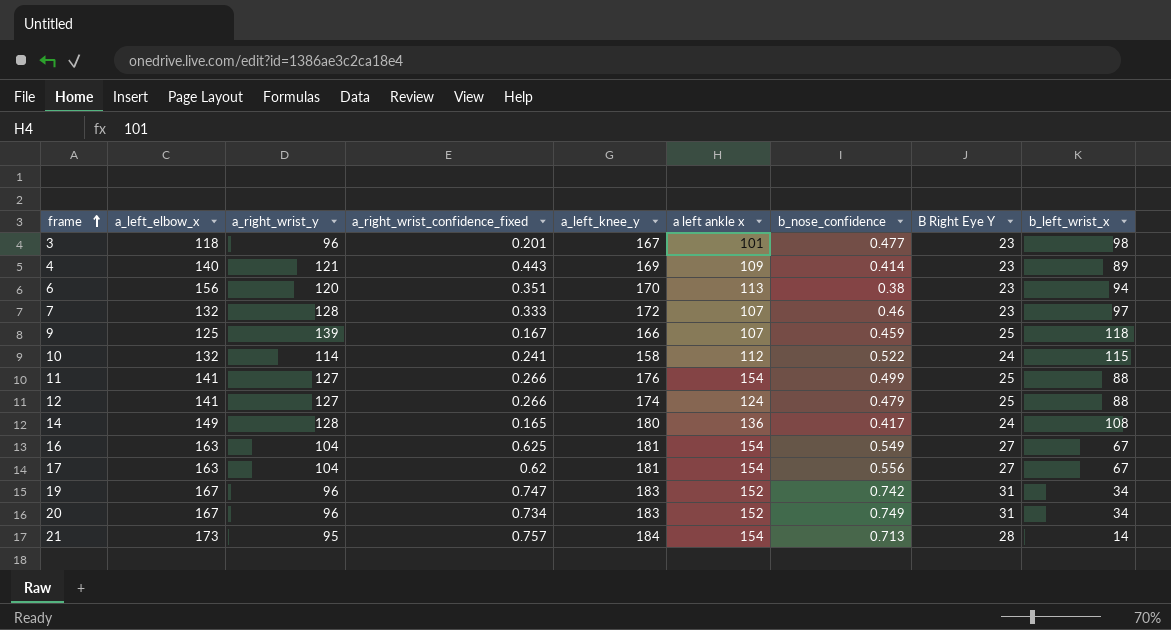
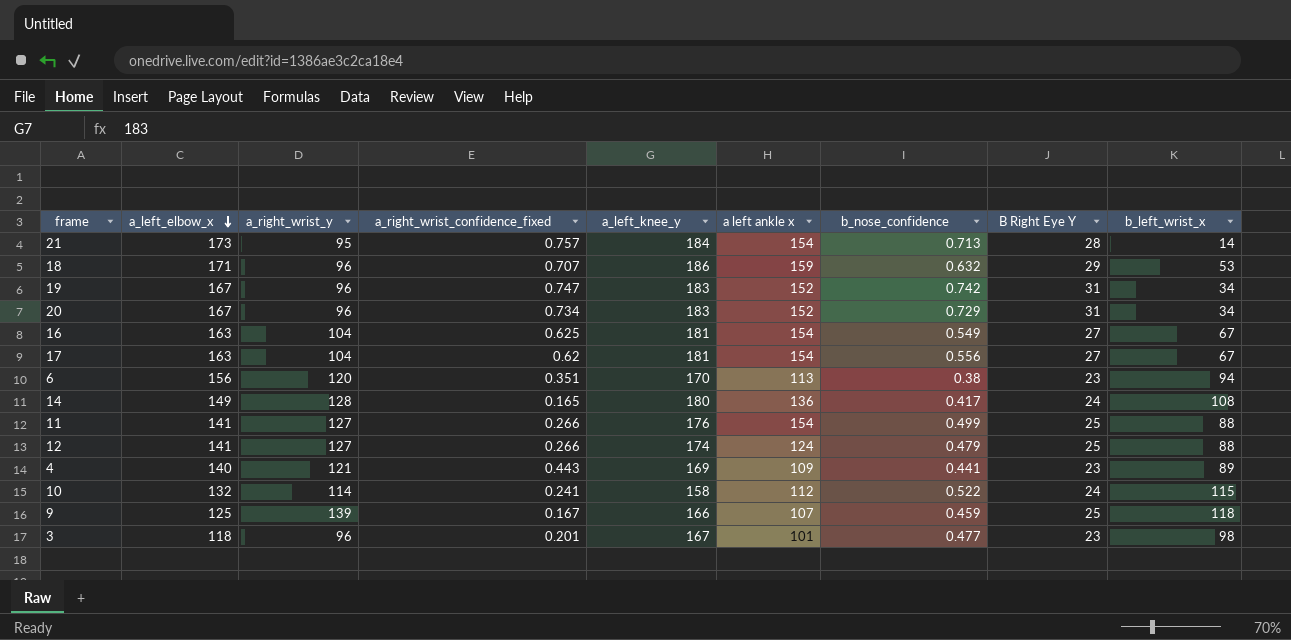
row order: frame ascending -> a_left_elbow_x descending
row 7: 132 | 128 | 0.333 | 172 | 107 | 0.46 | 23 | 97 -> none
row 18: none -> 171 | 96 | 0.707 | 186 | 159 | 0.632 | 29 | 53
20 | b_nose_confidence: 0.749 -> 0.729
4 | b_nose_confidence: 0.414 -> 0.441

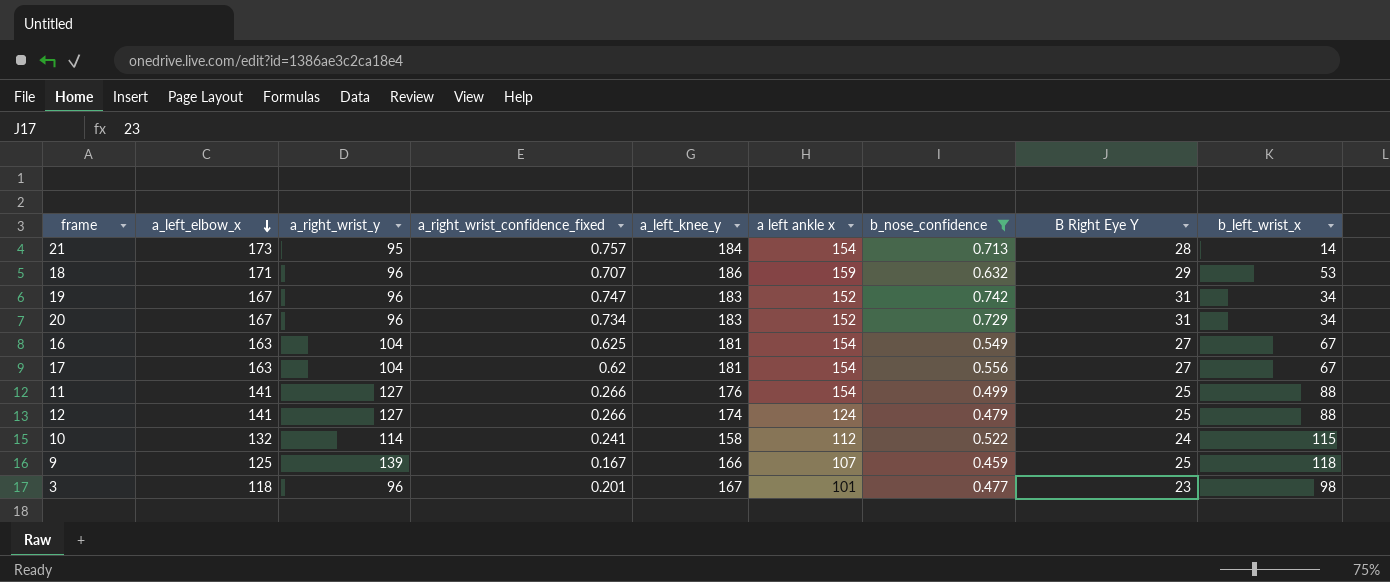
filter: none -> b_nose_confidence >= 0.459

